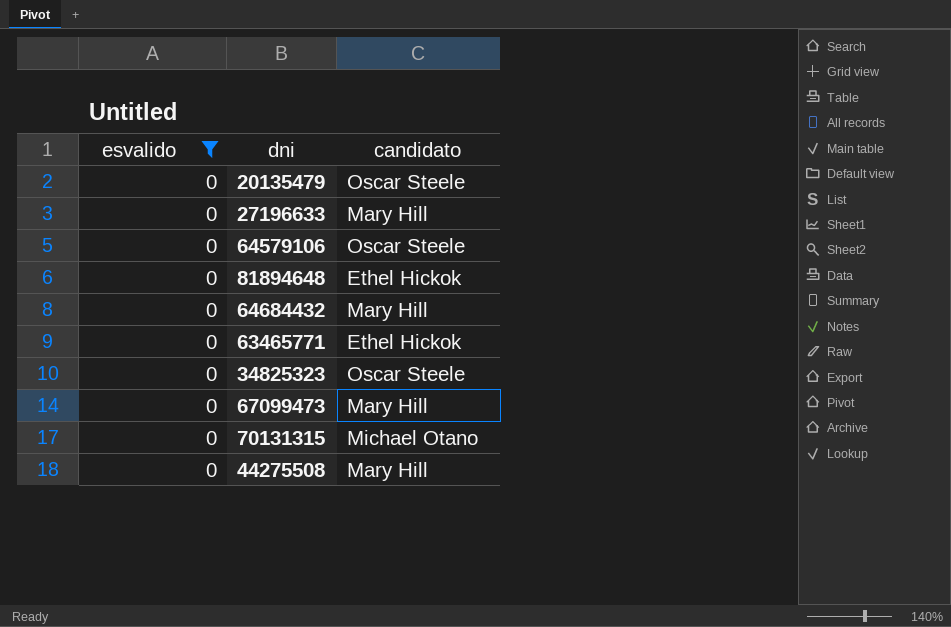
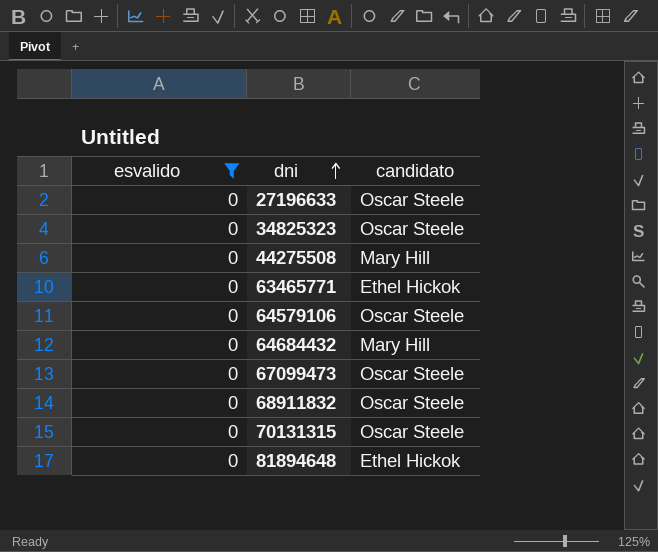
row order: none -> dni ascending
row 20135479: 0 | Oscar Steele -> none
27196633 | candidato: Mary Hill -> Oscar Steele
67099473 | candidato: Mary Hill -> Oscar Steele
row 68911832: none -> 0 | Oscar Steele
70131315 | candidato: Michael Otano -> Oscar Steele

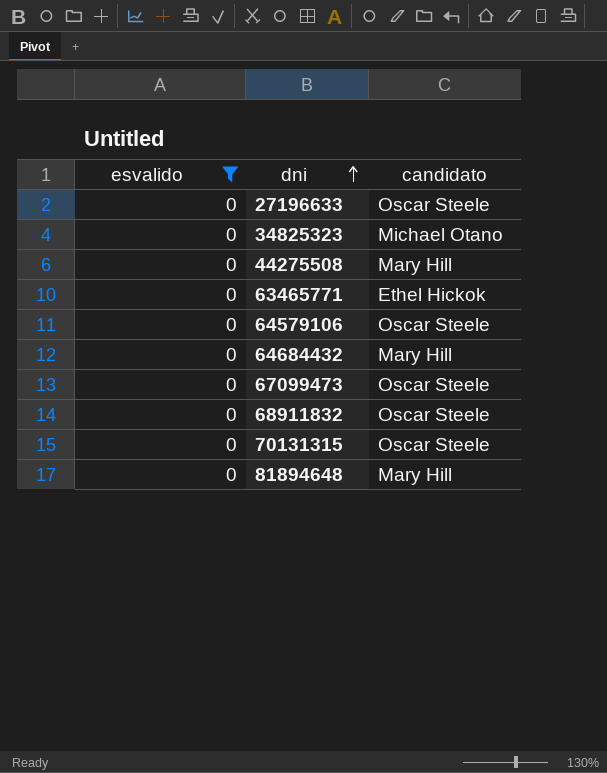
34825323 | candidato: Oscar Steele -> Michael Otano
81894648 | candidato: Ethel Hickok -> Mary Hill

